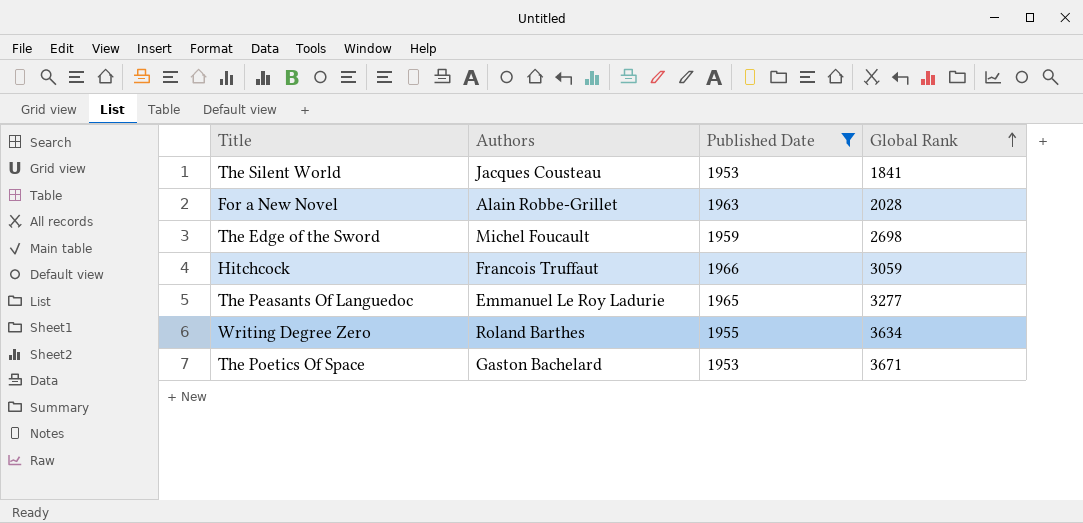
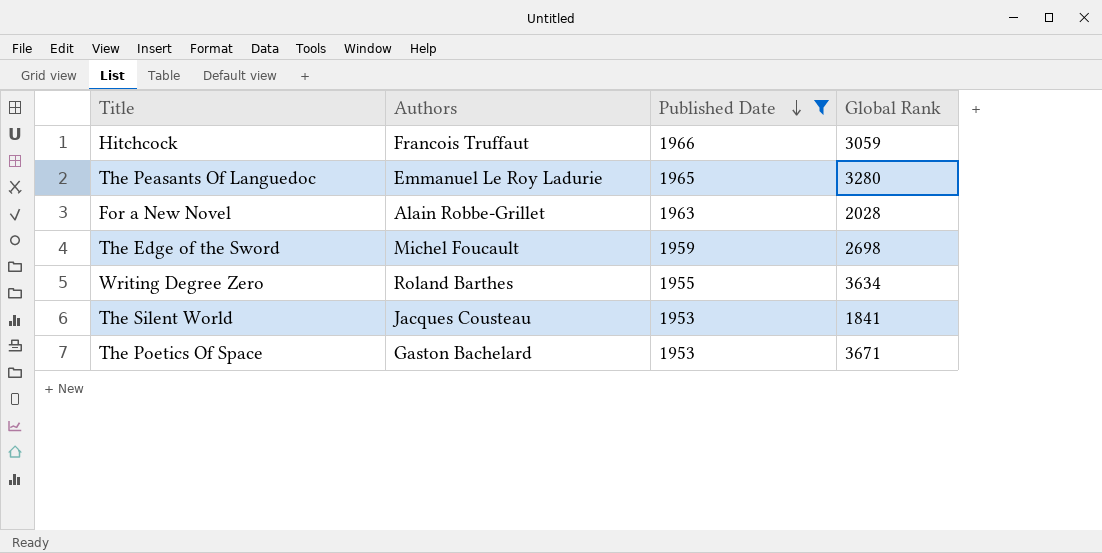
row order: Global Rank ascending -> Published Date descending
The Peasants Of Languedoc | Global Rank: 3277 -> 3280

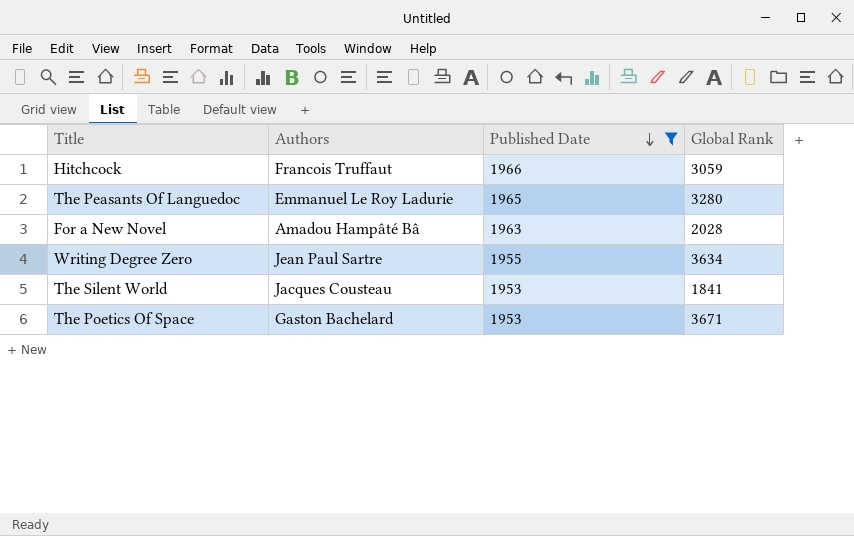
row The Edge of the Sword: Michel Foucault | 1959 | 2698 -> none
For a New Novel | Authors: Alain Robbe-Grillet -> Amadou Hampâté Bâ
Writing Degree Zero | Authors: Roland Barthes -> Jean Paul Sartre

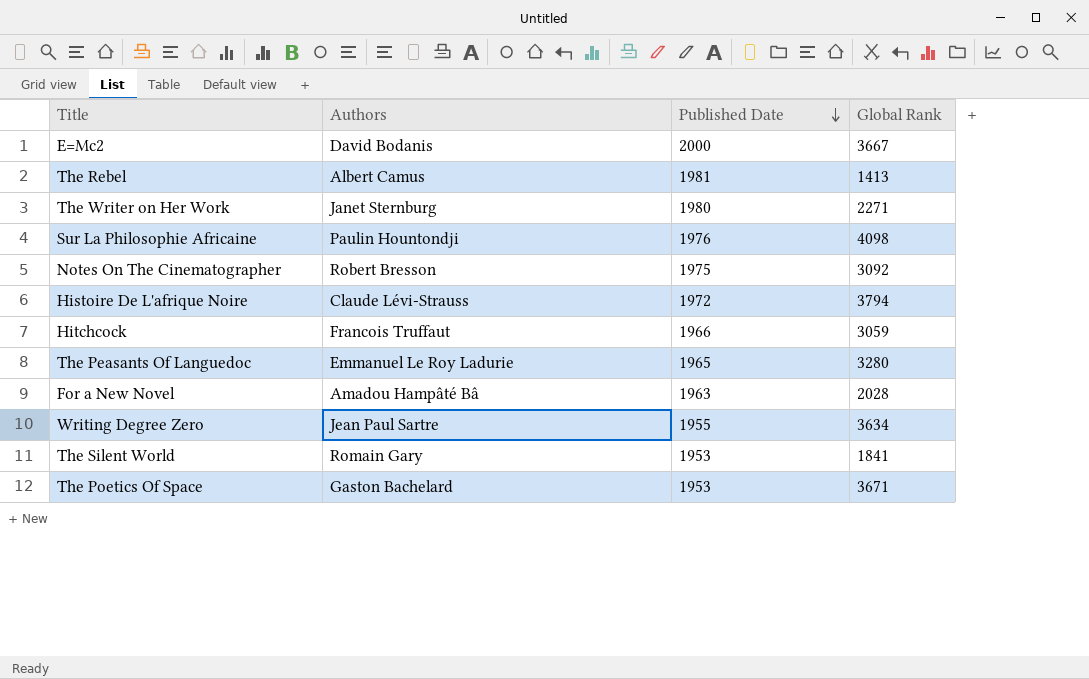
filter: Published Date <= 1966 -> none
The Silent World | Authors: Jacques Cousteau -> Romain Gary

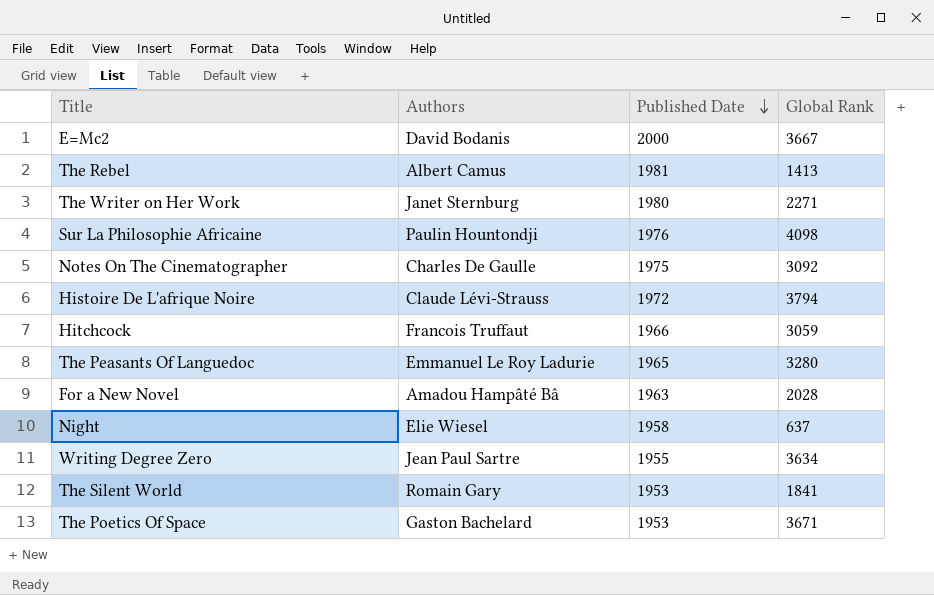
Notes On The Cinematographer | Authors: Robert Bresson -> Charles De Gaulle
row Night: none -> Elie Wiesel | 1958 | 637

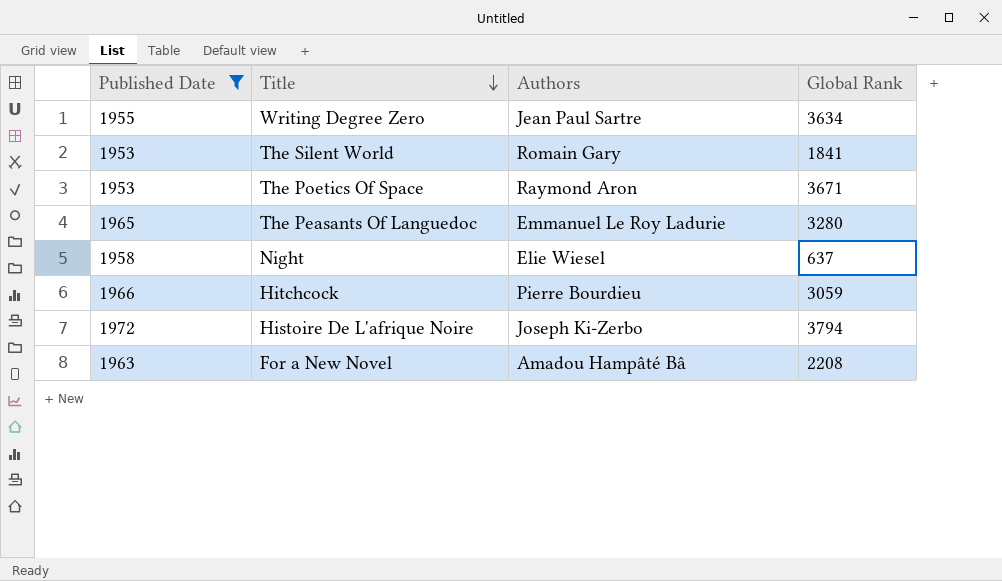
filter: none -> Published Date <= 1972
row order: Published Date descending -> Title descending
column Published Date | position: 3 -> 1
The Poetics Of Space | Authors: Gaston Bachelard -> Raymond Aron
Hitchcock | Authors: Francois Truffaut -> Pierre Bourdieu
Histoire De L'afrique Noire | Authors: Claude Lévi-Strauss -> Joseph Ki-Zerbo
For a New Novel | Global Rank: 2028 -> 2208

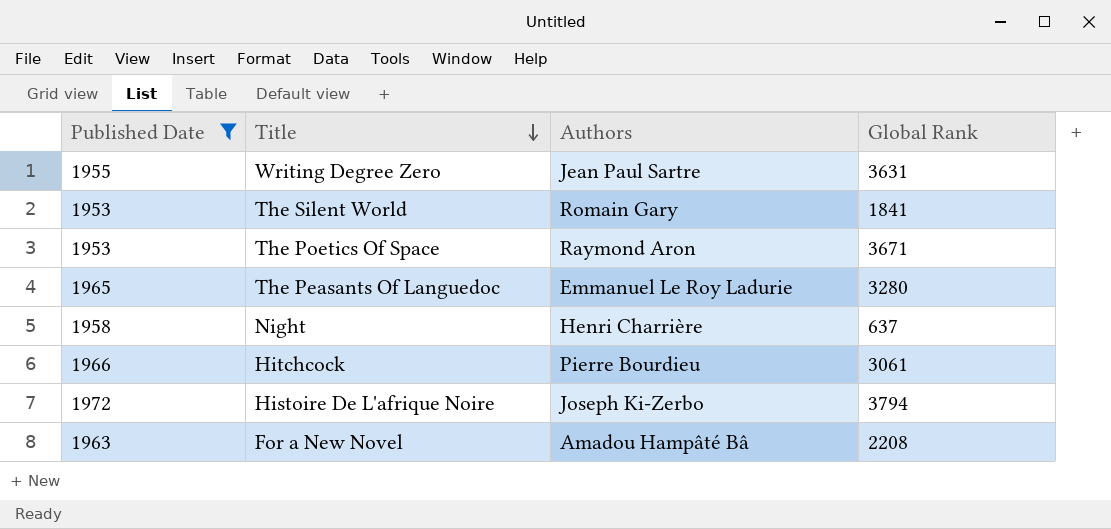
Writing Degree Zero | Global Rank: 3634 -> 3631
Night | Authors: Elie Wiesel -> Henri Charrière
Hitchcock | Global Rank: 3059 -> 3061

